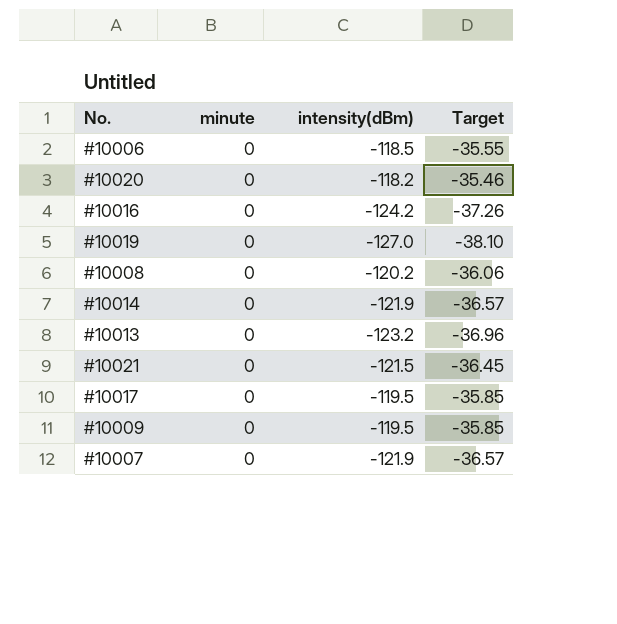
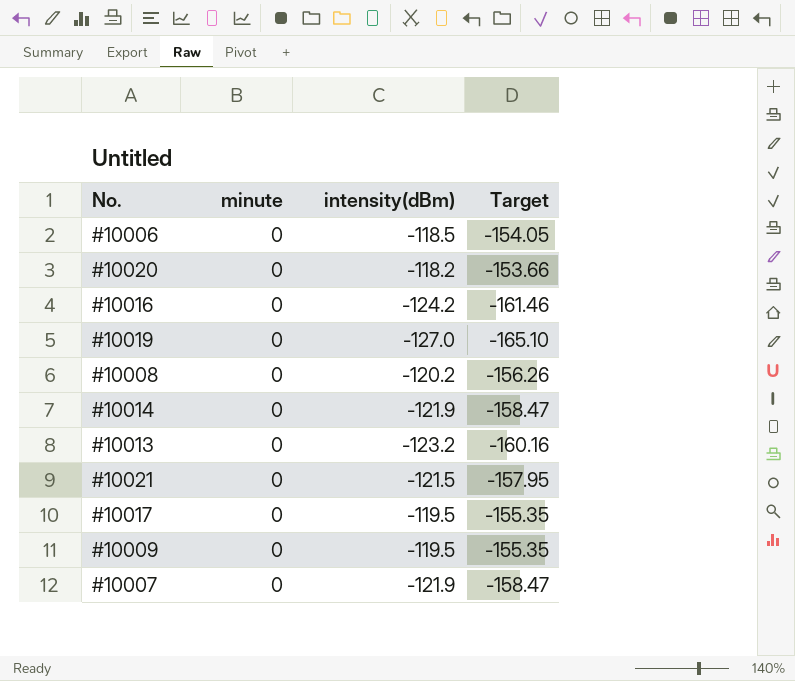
column Target | formula: [intensity(dBm)] * 0.3 -> [intensity(dBm)] * 1.3

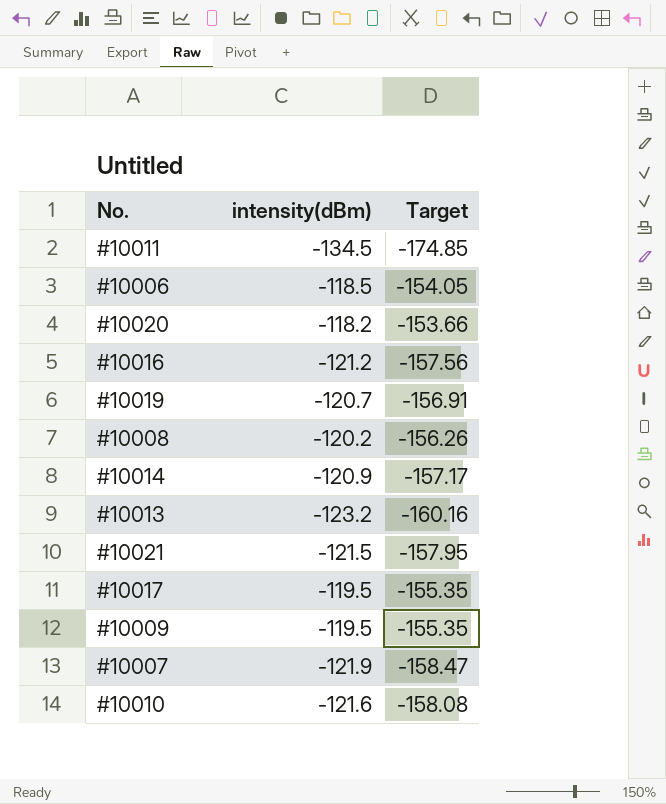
column minute | position: 2 -> none
row #10011: none -> -134.5 | -174.85
#10016 | intensity(dBm): -124.2 -> -121.2
#10016 | Target: -161.46 -> -157.56
#10019 | intensity(dBm): -127.0 -> -120.7
#10019 | Target: -165.10 -> -156.91
#10014 | intensity(dBm): -121.9 -> -120.9
#10014 | Target: -158.47 -> -157.17
row #10010: none -> -121.6 | -158.08

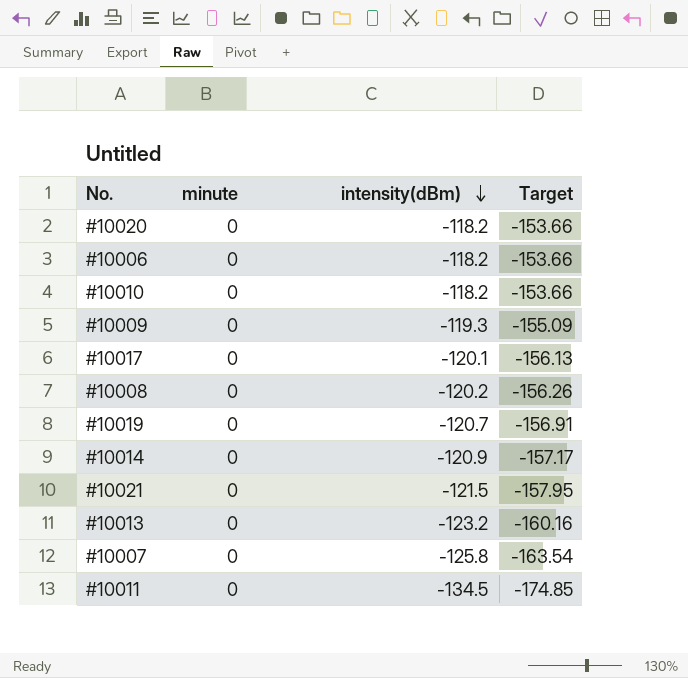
row order: none -> intensity(dBm) descending
column minute | position: none -> 2
row #10016: -121.2 | -157.56 -> none
#10006 | intensity(dBm): -118.5 -> -118.2
#10006 | Target: -154.05 -> -153.66
#10010 | intensity(dBm): -121.6 -> -118.2
#10010 | Target: -158.08 -> -153.66
#10009 | intensity(dBm): -119.5 -> -119.3
#10009 | Target: -155.35 -> -155.09
#10017 | intensity(dBm): -119.5 -> -120.1
#10017 | Target: -155.35 -> -156.13
#10007 | intensity(dBm): -121.9 -> -125.8
#10007 | Target: -158.47 -> -163.54

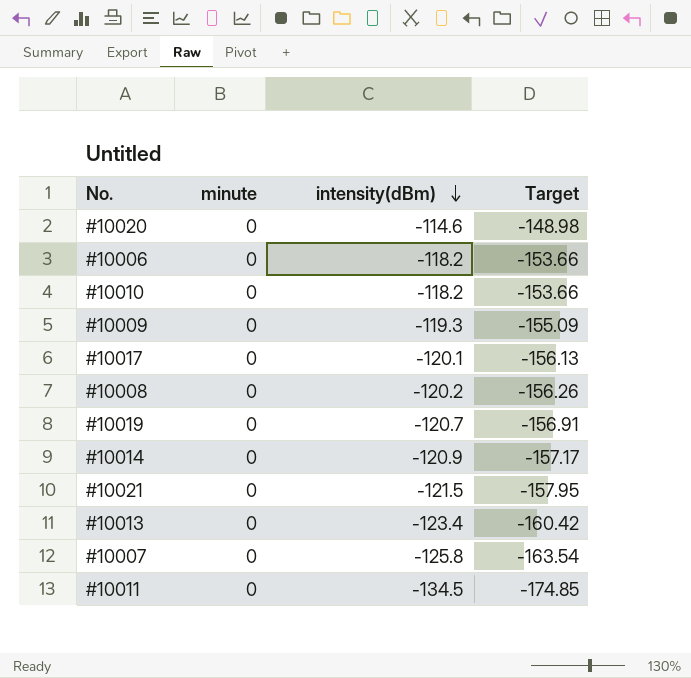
#10020 | intensity(dBm): -118.2 -> -114.6
#10020 | Target: -153.66 -> -148.98
#10013 | intensity(dBm): -123.2 -> -123.4
#10013 | Target: -160.16 -> -160.42

